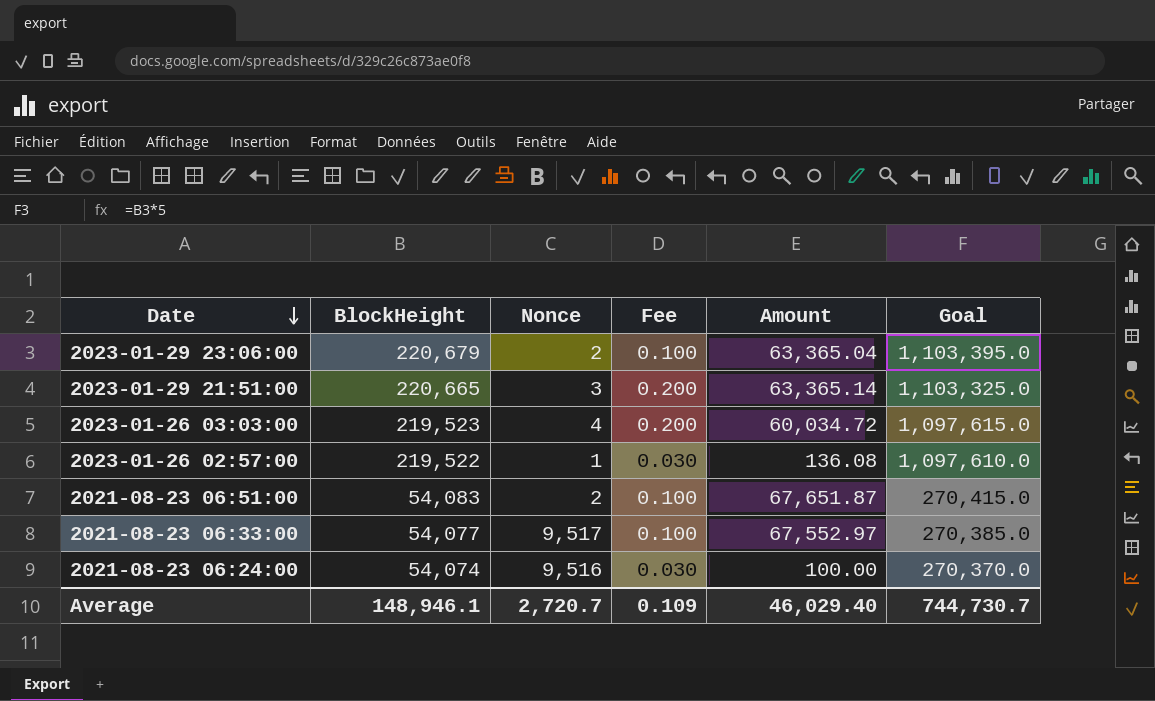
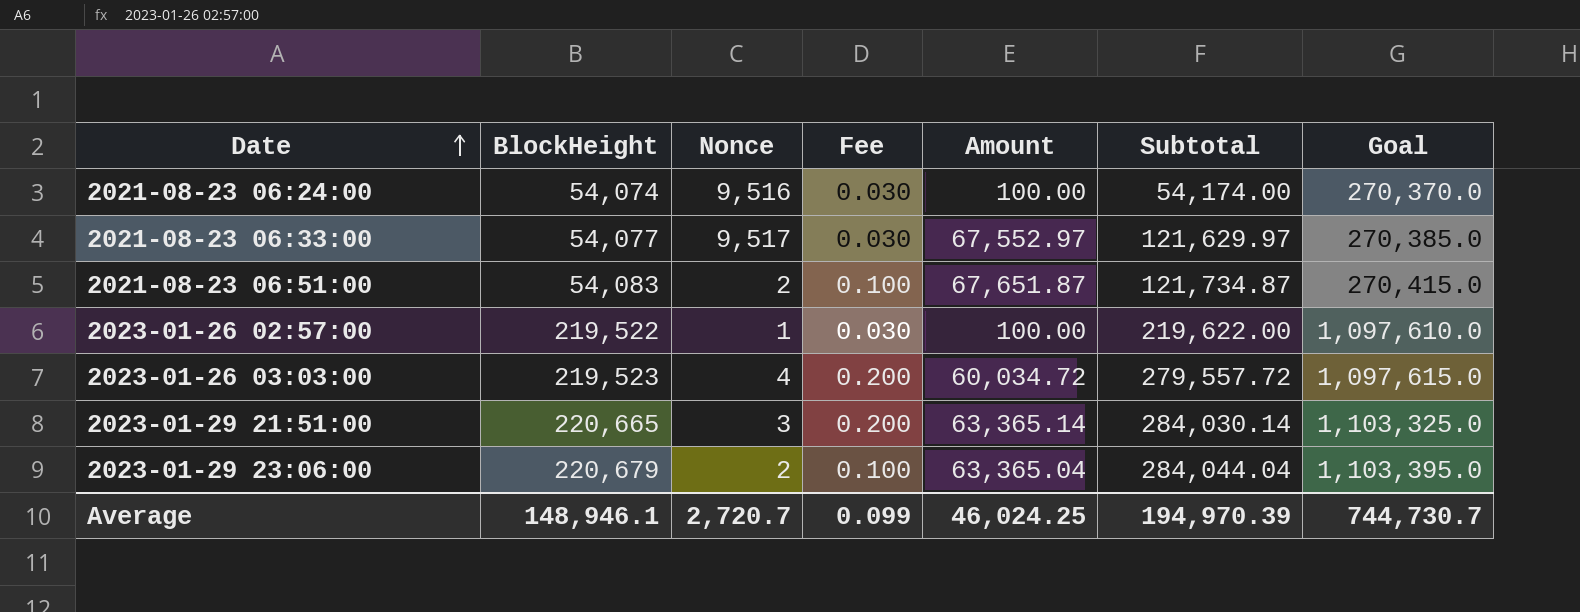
row order: Date descending -> Date ascending
column Subtotal | formula: none -> [BlockHeight] + [Amount]
2021-08-23 06:33:00 | Fee: 0.100 -> 0.030
2023-01-26 02:57:00 | Amount: 136.08 -> 100.00
Average | Fee: 0.109 -> 0.099
Average | Amount: 46,029.40 -> 46,024.25

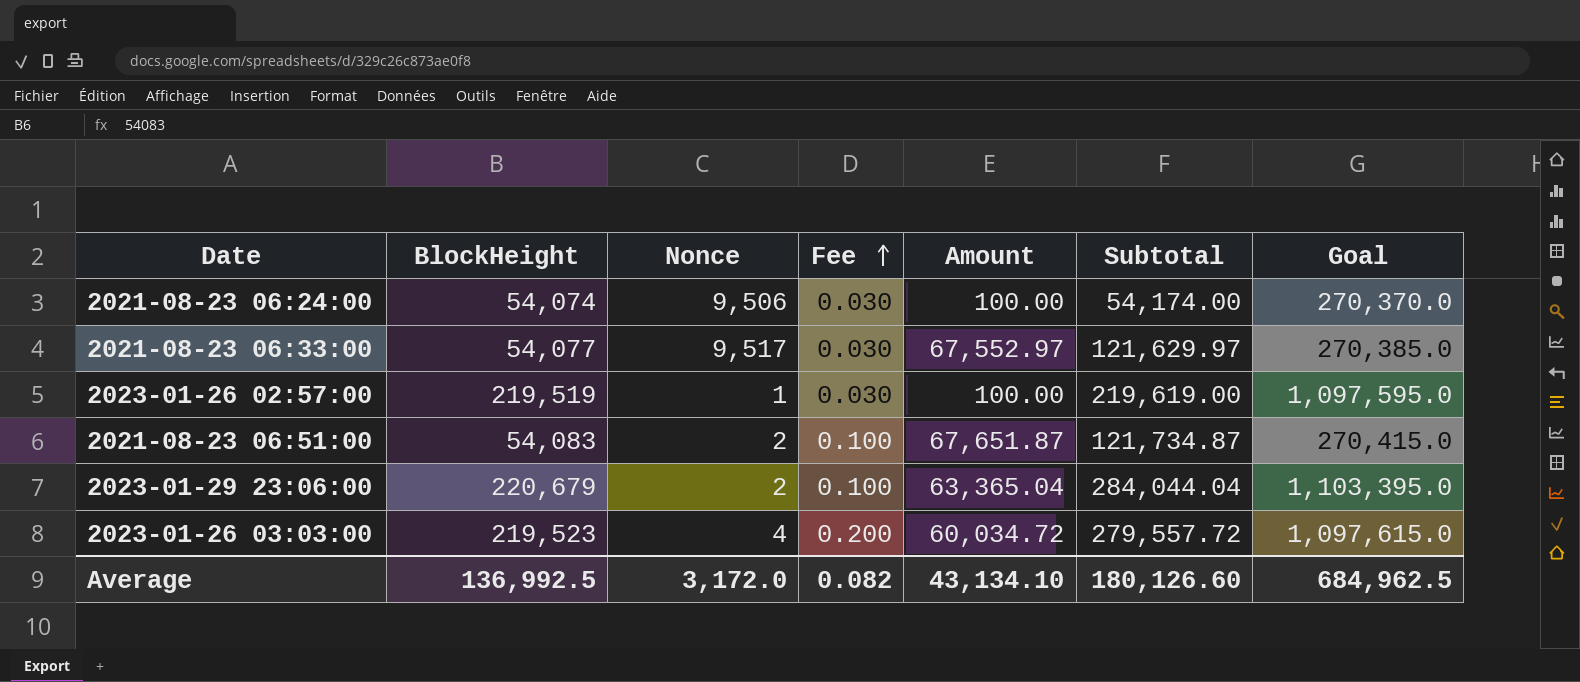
row order: Date ascending -> Fee ascending
row 2023-01-29 21:51:00: 220,665 | 3 | 0.200 | 63,365.14 | 284,030.14 | 1,103,325.0 -> none
2021-08-23 06:24:00 | Nonce: 9,516 -> 9,506
2023-01-26 02:57:00 | BlockHeight: 219,522 -> 219,519
2023-01-26 02:57:00 | Subtotal: 219,622.00 -> 219,619.00
2023-01-26 02:57:00 | Goal: 1,097,610.0 -> 1,097,595.0
Average | BlockHeight: 148,946.1 -> 136,992.5
Average | Nonce: 2,720.7 -> 3,172.0
Average | Fee: 0.099 -> 0.082
Average | Amount: 46,024.25 -> 43,134.10
Average | Subtotal: 194,970.39 -> 180,126.60
Average | Goal: 744,730.7 -> 684,962.5

